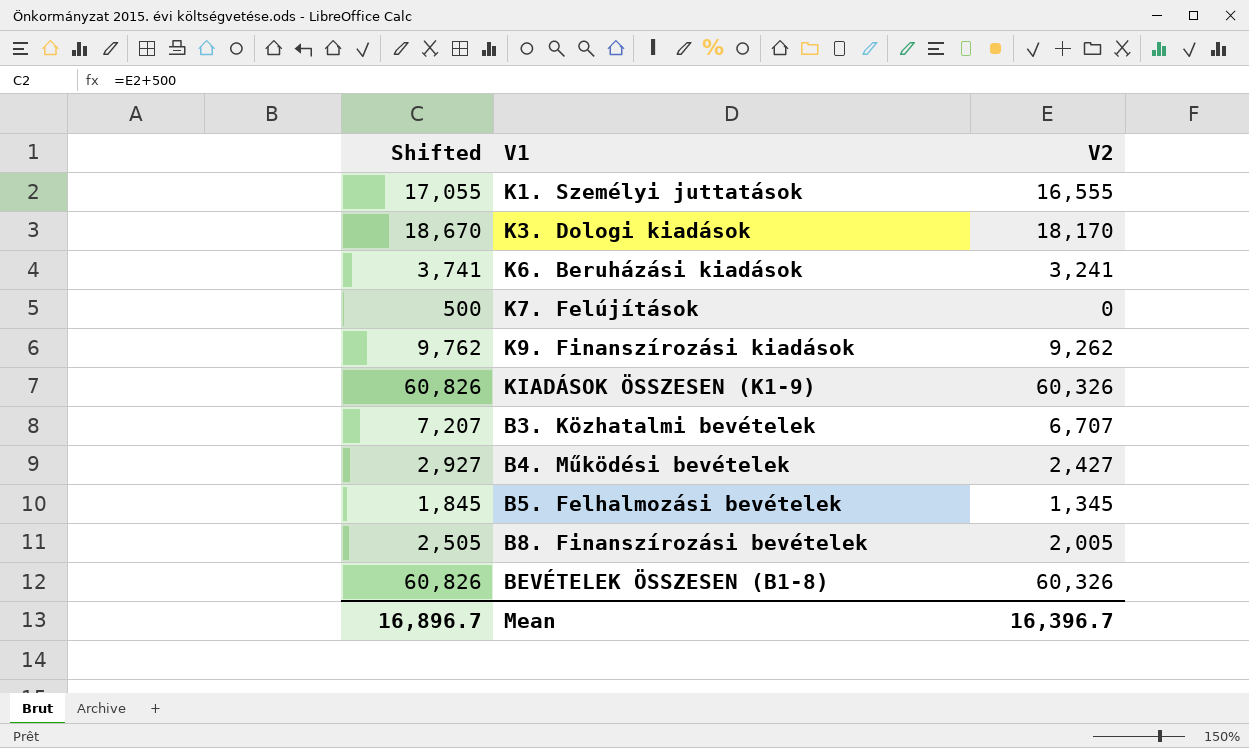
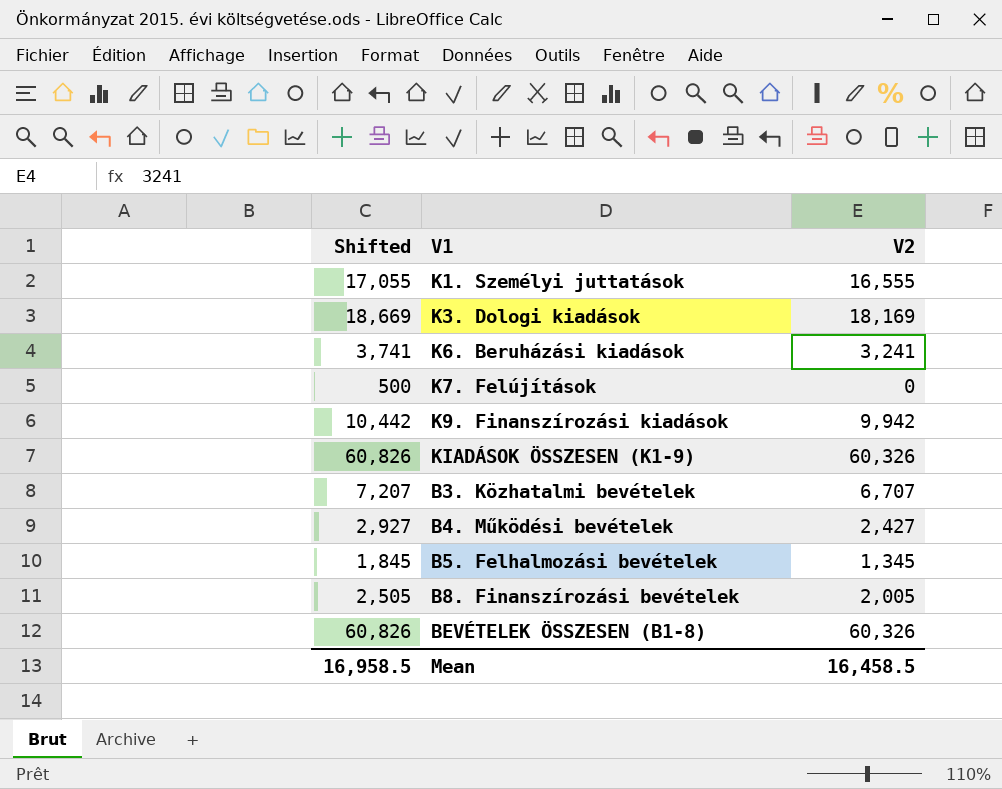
K3. Dologi kiadások | Shifted: 18,670 -> 18,669
K3. Dologi kiadások | V2: 18,170 -> 18,169
K9. Finanszírozási kiadások | Shifted: 9,762 -> 10,442
K9. Finanszírozási kiadások | V2: 9,262 -> 9,942
Mean | Shifted: 16,896.7 -> 16,958.5
Mean | V2: 16,396.7 -> 16,458.5

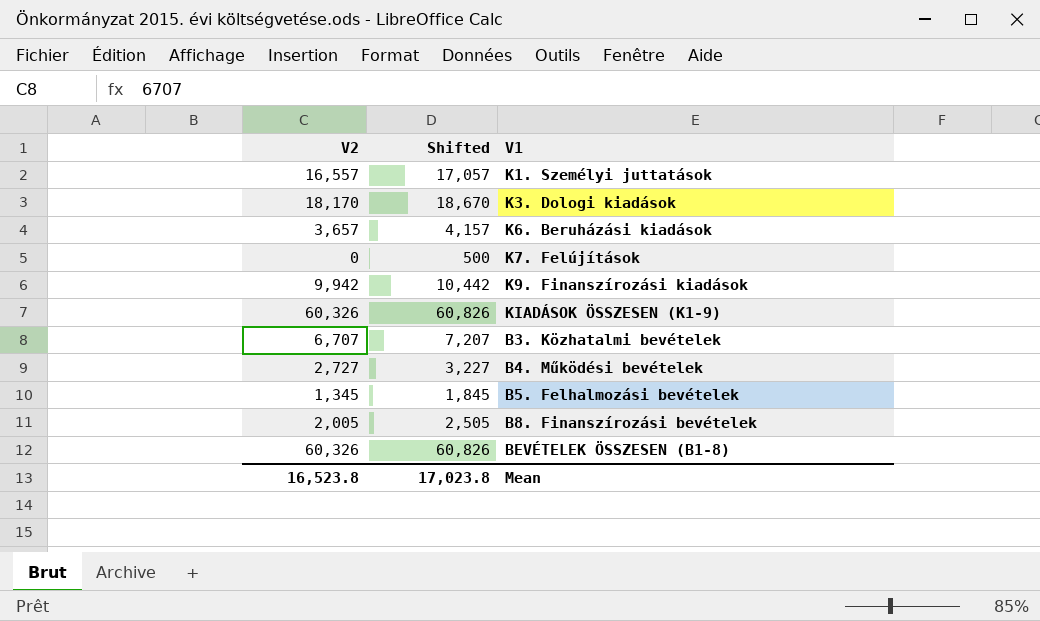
column V2 | position: 3 -> 1
K1. Személyi juttatások | V2: 16,555 -> 16,557
K1. Személyi juttatások | Shifted: 17,055 -> 17,057
K3. Dologi kiadások | V2: 18,169 -> 18,170
K3. Dologi kiadások | Shifted: 18,669 -> 18,670
K6. Beruházási kiadások | V2: 3,241 -> 3,657
K6. Beruházási kiadások | Shifted: 3,741 -> 4,157
B4. Működési bevételek | V2: 2,427 -> 2,727
B4. Működési bevételek | Shifted: 2,927 -> 3,227
Mean | V2: 16,458.5 -> 16,523.8
Mean | Shifted: 16,958.5 -> 17,023.8

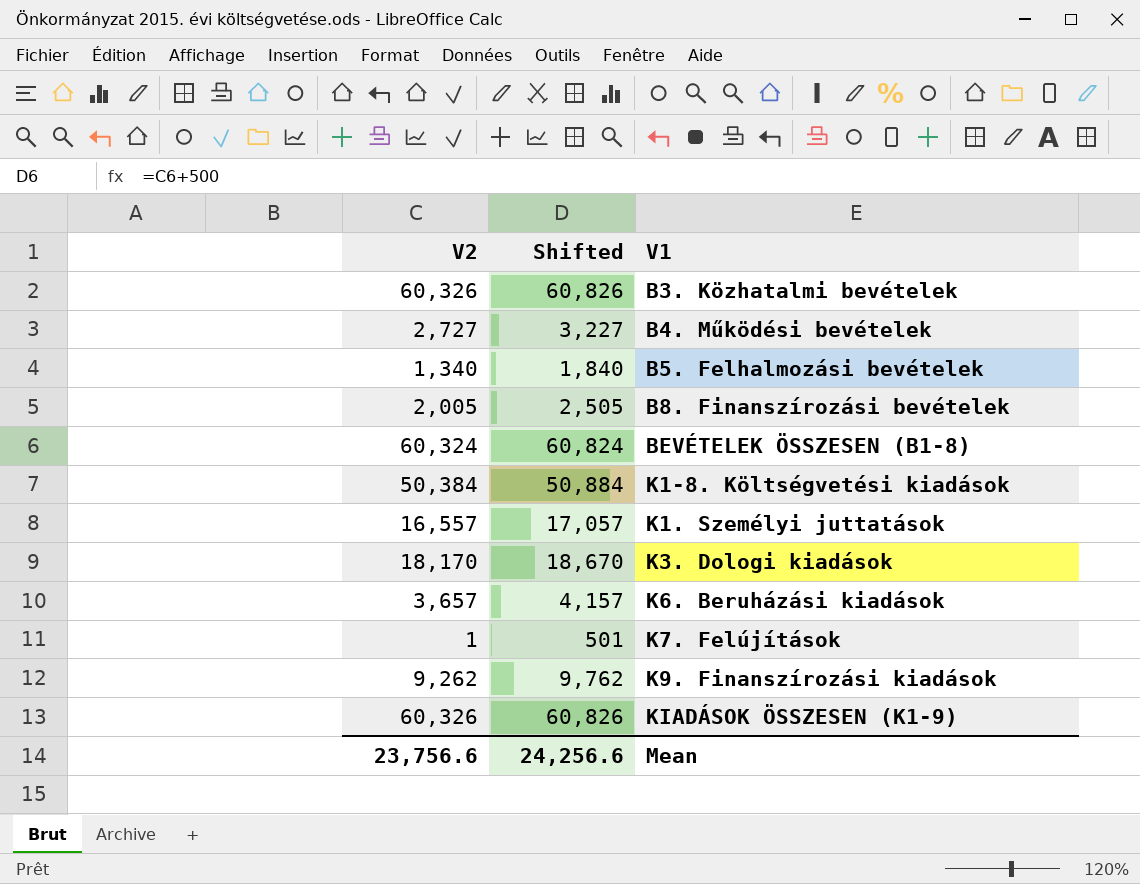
row order: none -> V1 ascending
B3. Közhatalmi bevételek | V2: 6,707 -> 60,326
B3. Közhatalmi bevételek | Shifted: 7,207 -> 60,826
B5. Felhalmozási bevételek | V2: 1,345 -> 1,340
B5. Felhalmozási bevételek | Shifted: 1,845 -> 1,840
BEVÉTELEK ÖSSZESEN (B1-8) | V2: 60,326 -> 60,324
BEVÉTELEK ÖSSZESEN (B1-8) | Shifted: 60,826 -> 60,824
row K1-8. Költségvetési kiadások: none -> 50,384 | 50,884
K7. Felújítások | V2: 0 -> 1
K7. Felújítások | Shifted: 500 -> 501
K9. Finanszírozási kiadások | V2: 9,942 -> 9,262
K9. Finanszírozási kiadások | Shifted: 10,442 -> 9,762
Mean | V2: 16,523.8 -> 23,756.6
Mean | Shifted: 17,023.8 -> 24,256.6

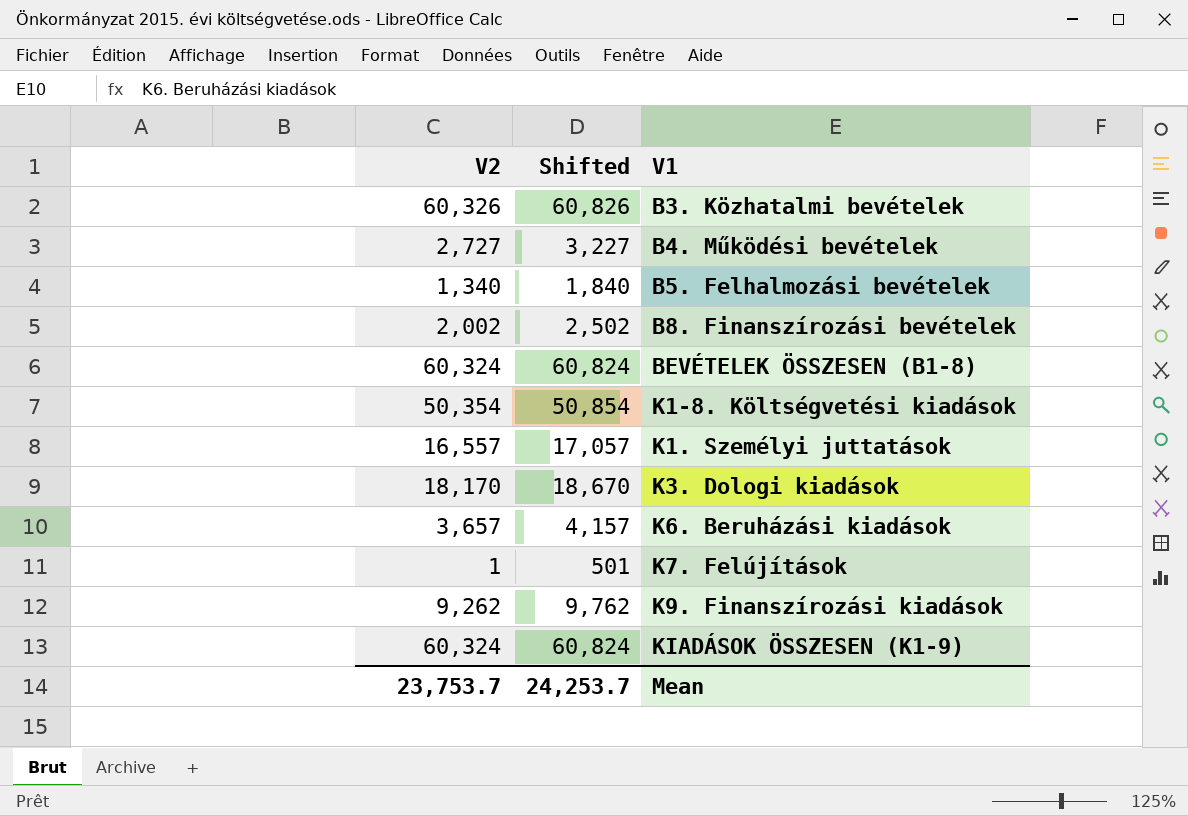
B8. Finanszírozási bevételek | V2: 2,005 -> 2,002
B8. Finanszírozási bevételek | Shifted: 2,505 -> 2,502
K1-8. Költségvetési kiadások | V2: 50,384 -> 50,354
K1-8. Költségvetési kiadások | Shifted: 50,884 -> 50,854
KIADÁSOK ÖSSZESEN (K1-9) | V2: 60,326 -> 60,324
KIADÁSOK ÖSSZESEN (K1-9) | Shifted: 60,826 -> 60,824
Mean | V2: 23,756.6 -> 23,753.7
Mean | Shifted: 24,256.6 -> 24,253.7

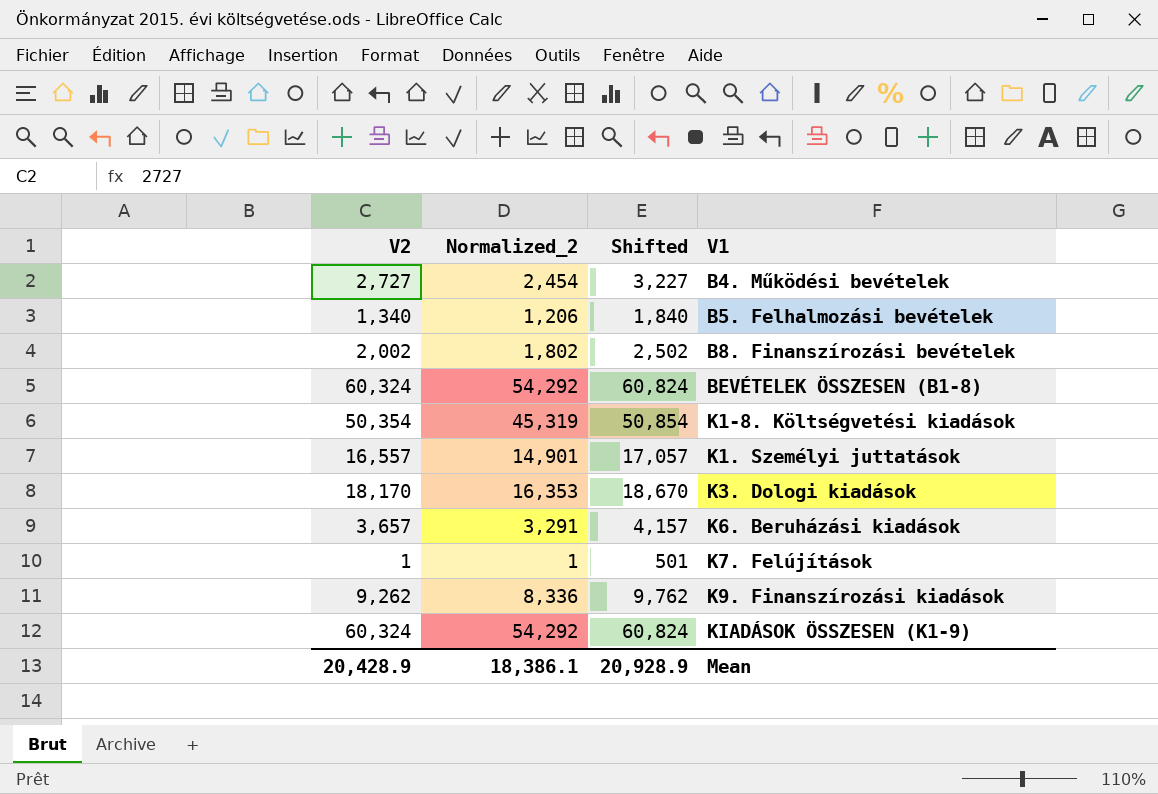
column Normalized_2 | formula: none -> [V2] * 0.9
row B3. Közhatalmi bevételek: 60,326 | 60,826 -> none
Mean | V2: 23,753.7 -> 20,428.9
Mean | Shifted: 24,253.7 -> 20,928.9

